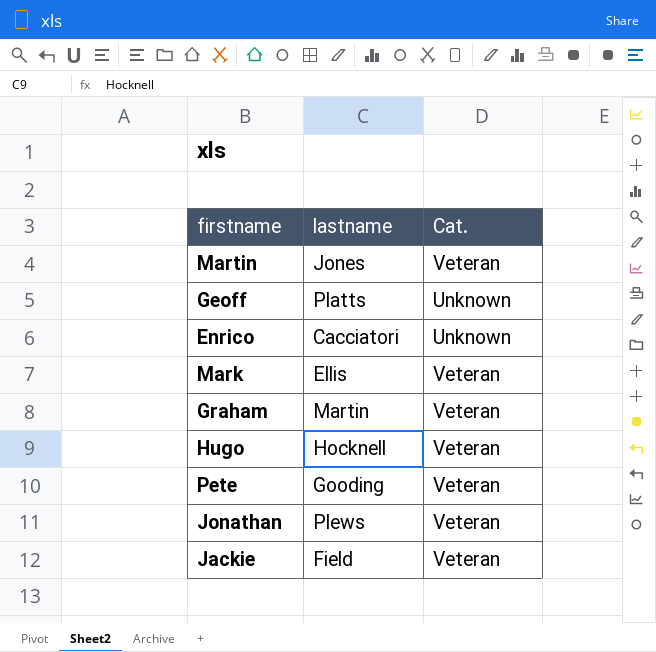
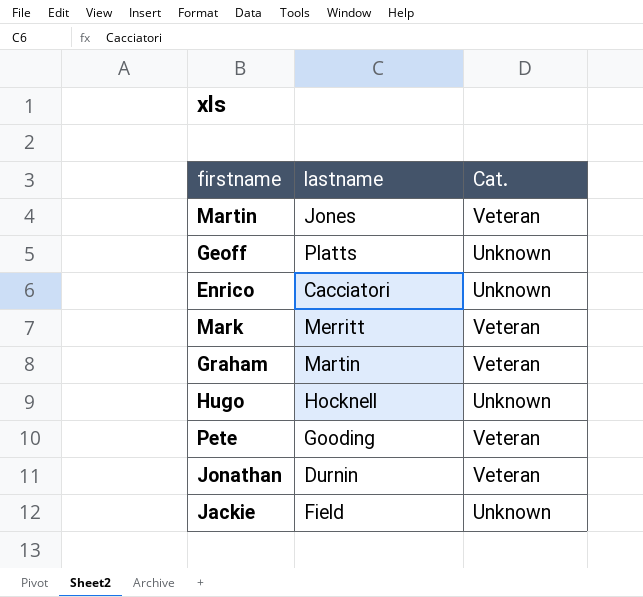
Mark | lastname: Ellis -> Merritt
Hugo | Cat.: Veteran -> Unknown
Jonathan | lastname: Plews -> Durnin
Jackie | Cat.: Veteran -> Unknown

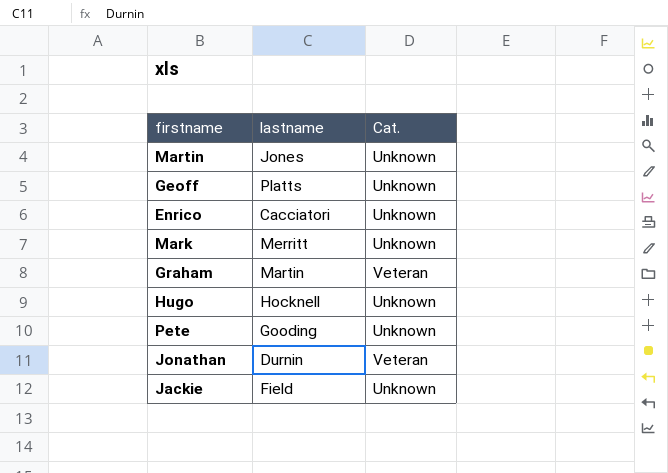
Martin | Cat.: Veteran -> Unknown
Mark | Cat.: Veteran -> Unknown
Pete | Cat.: Veteran -> Unknown

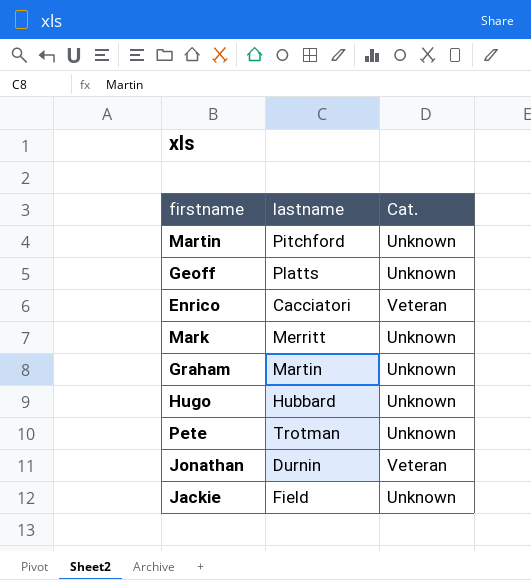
Martin | lastname: Jones -> Pitchford
Enrico | Cat.: Unknown -> Veteran
Graham | Cat.: Veteran -> Unknown
Hugo | lastname: Hocknell -> Hubbard
Pete | lastname: Gooding -> Trotman

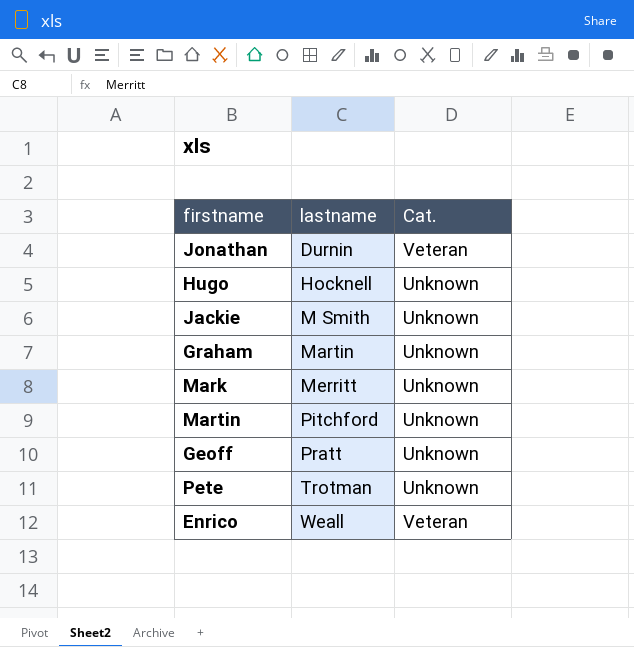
row order: none -> lastname ascending
Hugo | lastname: Hubbard -> Hocknell
Jackie | lastname: Field -> M Smith
Geoff | lastname: Platts -> Pratt
Enrico | lastname: Cacciatori -> Weall

